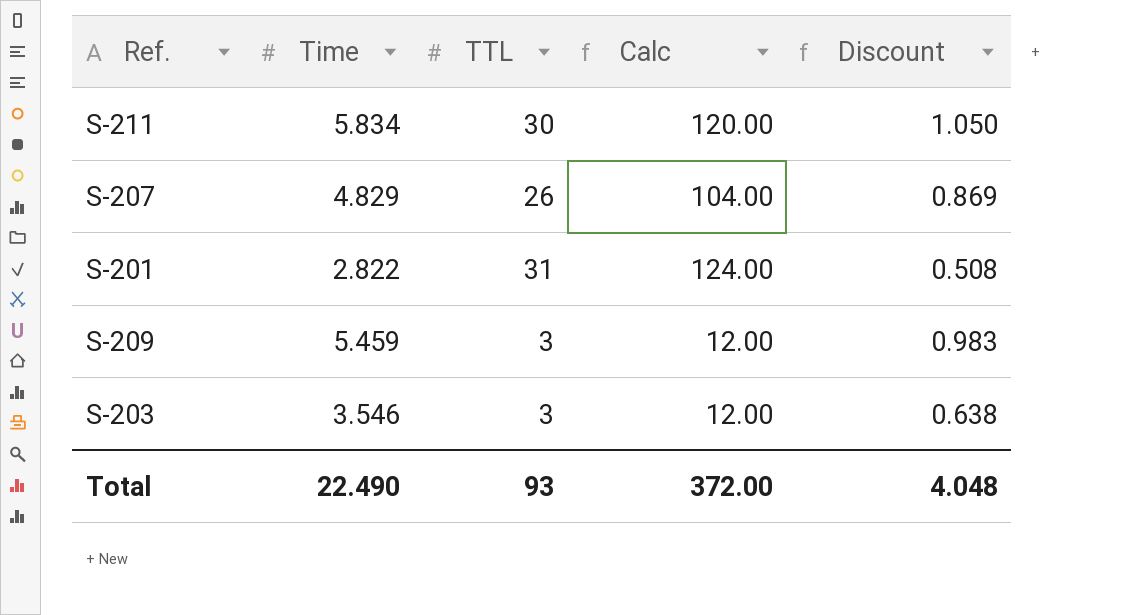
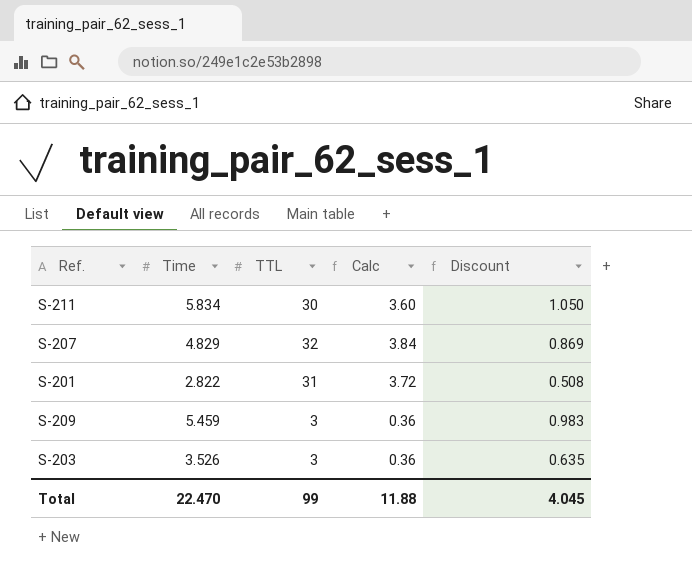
column Calc | formula: [TTL] * 4 -> [TTL] * 0.12
S-207 | TTL: 26 -> 32
S-203 | Time: 3.546 -> 3.526
S-203 | Discount: 0.638 -> 0.635
Total | Time: 22.490 -> 22.470
Total | TTL: 93 -> 99
Total | Calc: 372.00 -> 11.88
Total | Discount: 4.048 -> 4.045

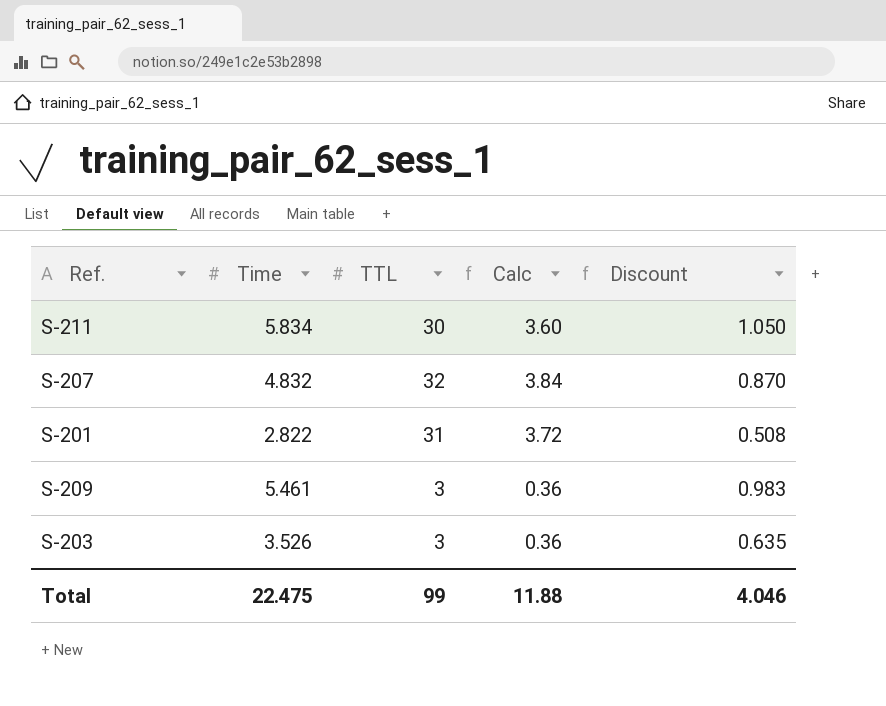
S-207 | Time: 4.829 -> 4.832
S-207 | Discount: 0.869 -> 0.870
S-209 | Time: 5.459 -> 5.461
Total | Time: 22.470 -> 22.475
Total | Discount: 4.045 -> 4.046

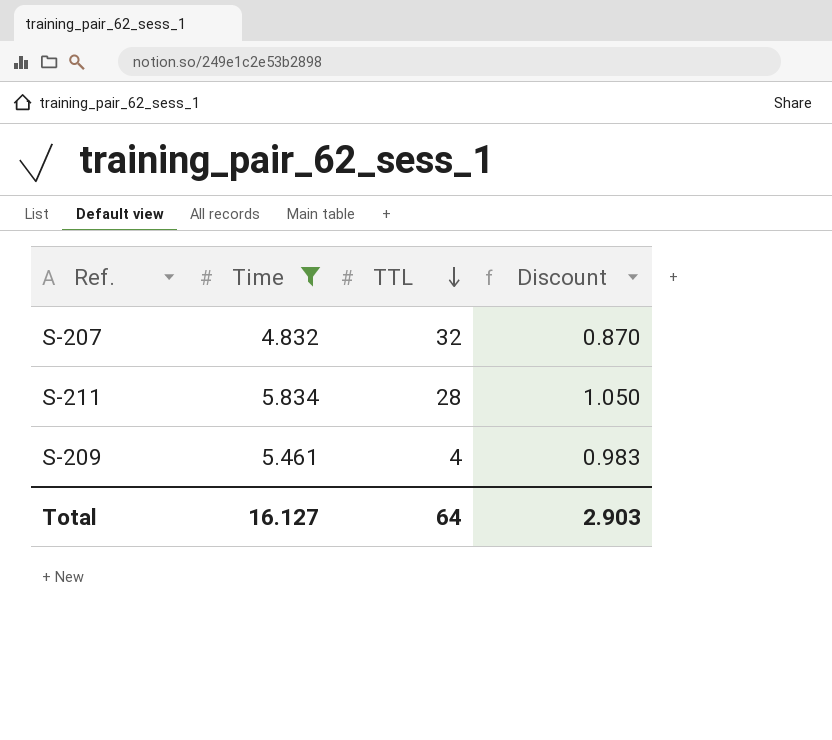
filter: none -> Time >= 4.832
row order: none -> TTL descending
column Calc | formula: [TTL] * 0.12 -> none
S-211 | TTL: 30 -> 28
S-209 | TTL: 3 -> 4
Total | Time: 22.475 -> 16.127
Total | TTL: 99 -> 64
Total | Discount: 4.046 -> 2.903

